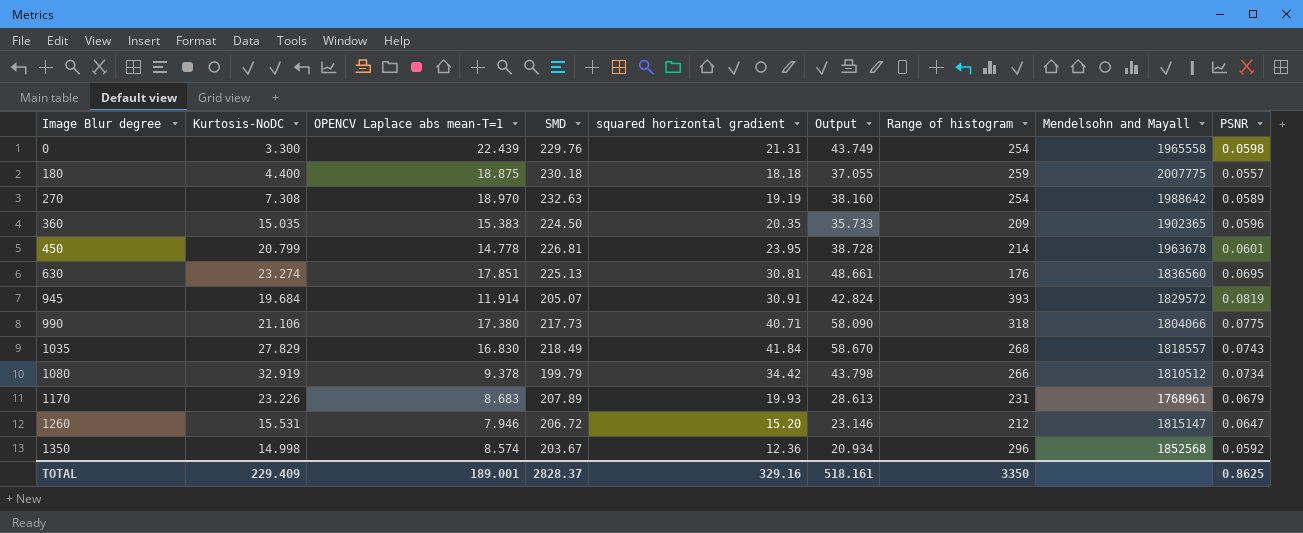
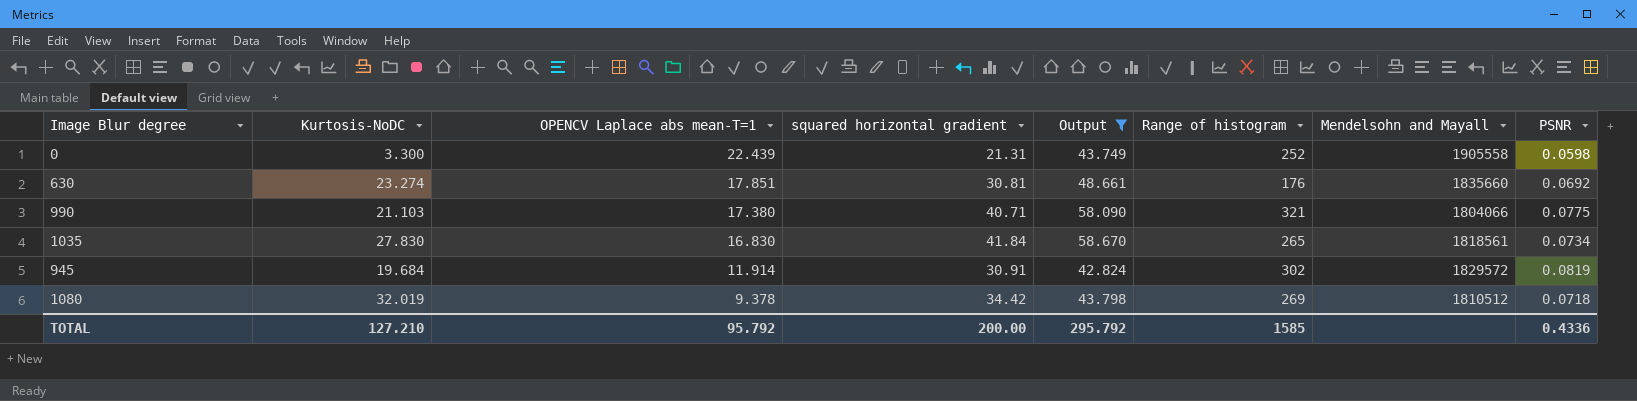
filter: none -> Output >= 42.824
row order: Image Blur degree ascending -> OPENCV Laplace abs mean-T=1 descending
column SMD | position: 4 -> none
0 | Range of histogram: 254 -> 252
0 | Mendelsohn and Mayall: 1965558 -> 1905558
630 | Mendelsohn and Mayall: 1836560 -> 1835660
630 | PSNR: 0.0695 -> 0.0692
990 | Kurtosis-NoDC: 21.106 -> 21.103
990 | Range of histogram: 318 -> 321
1035 | Kurtosis-NoDC: 27.829 -> 27.830
1035 | Range of histogram: 268 -> 265
1035 | Mendelsohn and Mayall: 1818557 -> 1818561
1035 | PSNR: 0.0743 -> 0.0734
945 | Range of histogram: 393 -> 302
1080 | Kurtosis-NoDC: 32.919 -> 32.019
1080 | Range of histogram: 266 -> 269
1080 | PSNR: 0.0734 -> 0.0718
TOTAL | Kurtosis-NoDC: 229.409 -> 127.210
TOTAL | OPENCV Laplace abs mean-T=1: 189.001 -> 95.792
TOTAL | squared horizontal gradient: 329.16 -> 200.00
TOTAL | Output: 518.161 -> 295.792
TOTAL | Range of histogram: 3350 -> 1585
TOTAL | PSNR: 0.8625 -> 0.4336

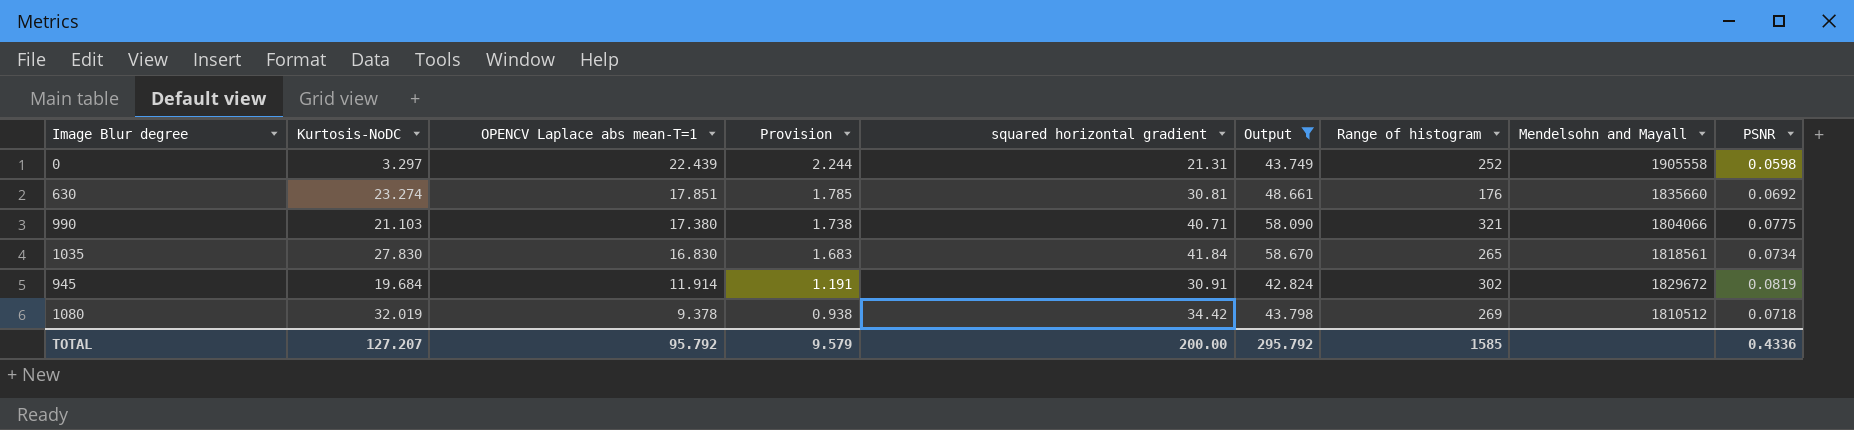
column Provision | formula: none -> [OPENCV Laplace abs mean-T=1] * 0.1
0 | Kurtosis-NoDC: 3.300 -> 3.297
945 | Mendelsohn and Mayall: 1829572 -> 1829672
TOTAL | Kurtosis-NoDC: 127.210 -> 127.207

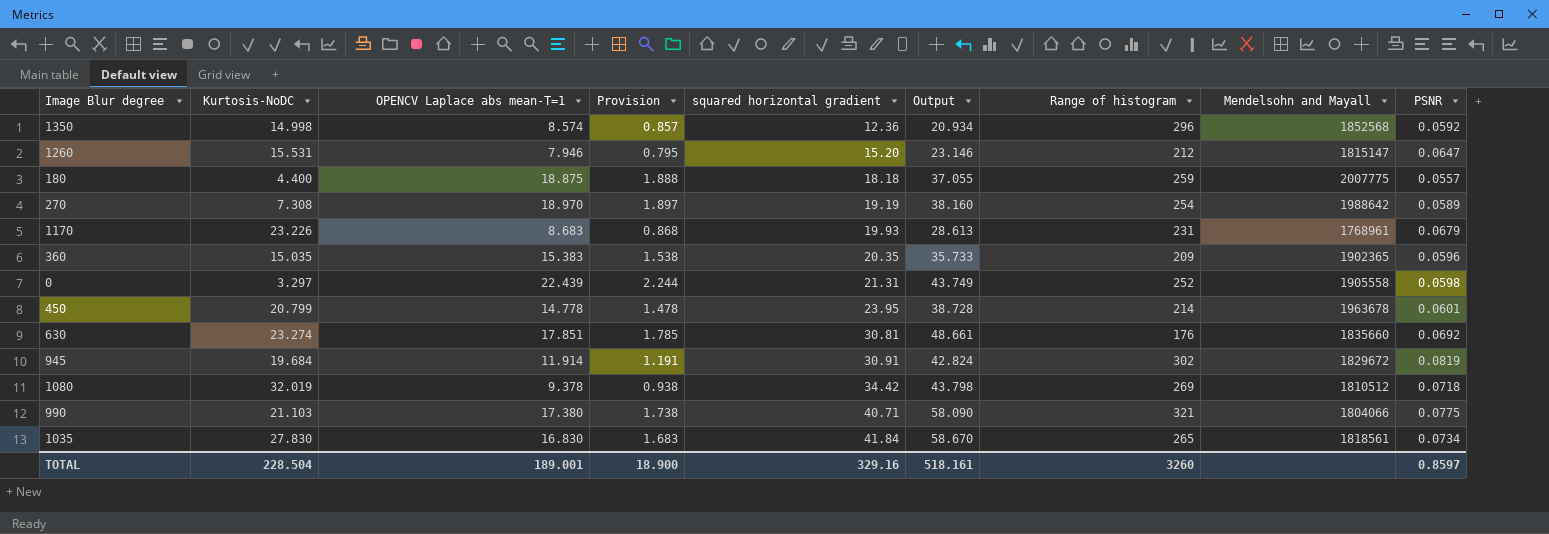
filter: Output >= 42.824 -> none
row order: OPENCV Laplace abs mean-T=1 descending -> squared horizontal gradient ascending
TOTAL | Kurtosis-NoDC: 127.207 -> 228.504
TOTAL | OPENCV Laplace abs mean-T=1: 95.792 -> 189.001
TOTAL | Provision: 9.579 -> 18.900
TOTAL | squared horizontal gradient: 200.00 -> 329.16
TOTAL | Output: 295.792 -> 518.161
TOTAL | Range of histogram: 1585 -> 3260
TOTAL | PSNR: 0.4336 -> 0.8597

